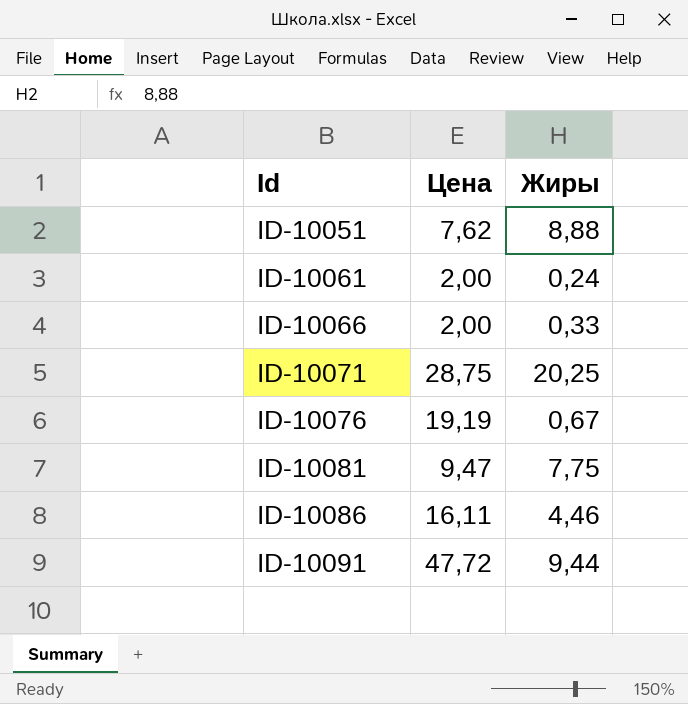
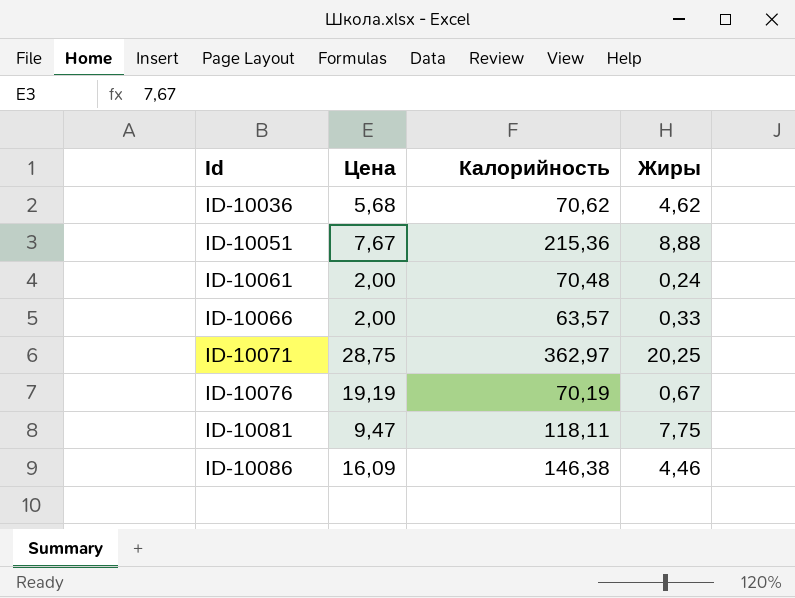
column Калорийность | position: none -> 3
row ID-10091: 47,72 | 9,44 -> none
row ID-10036: none -> 5,68 | 70,62 | 4,62
ID-10051 | Цена: 7,62 -> 7,67
ID-10086 | Цена: 16,11 -> 16,09

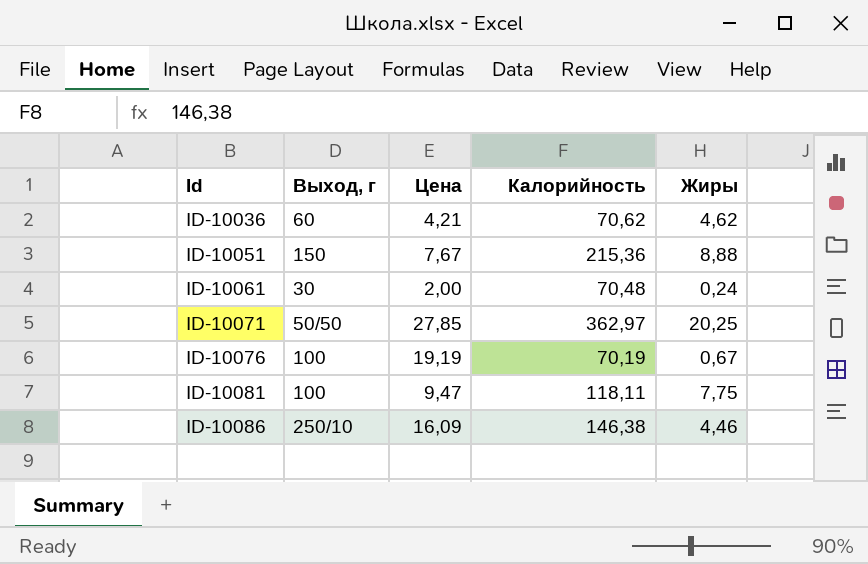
column Выход, г | position: none -> 2
row ID-10066: 2,00 | 63,57 | 0,33 -> none
ID-10036 | Цена: 5,68 -> 4,21
ID-10071 | Цена: 28,75 -> 27,85

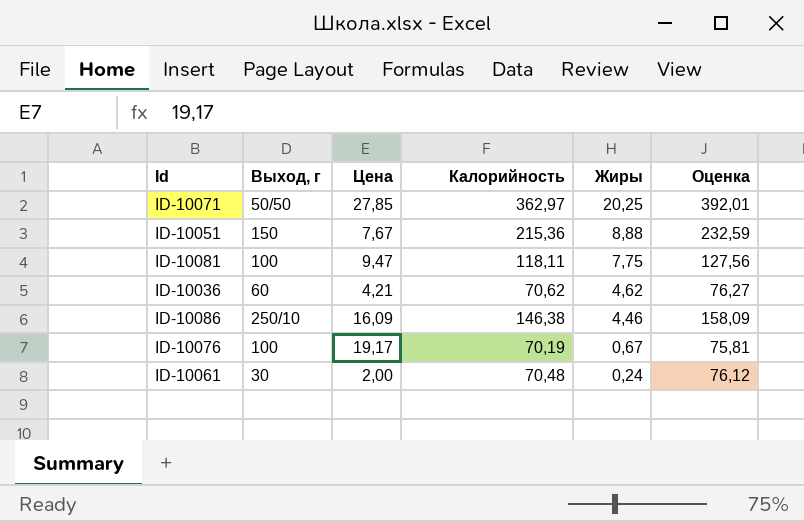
row order: Id ascending -> Жиры descending
column Оценка | formula: none -> [Калорийность] * 1,08
ID-10076 | Цена: 19,19 -> 19,17

